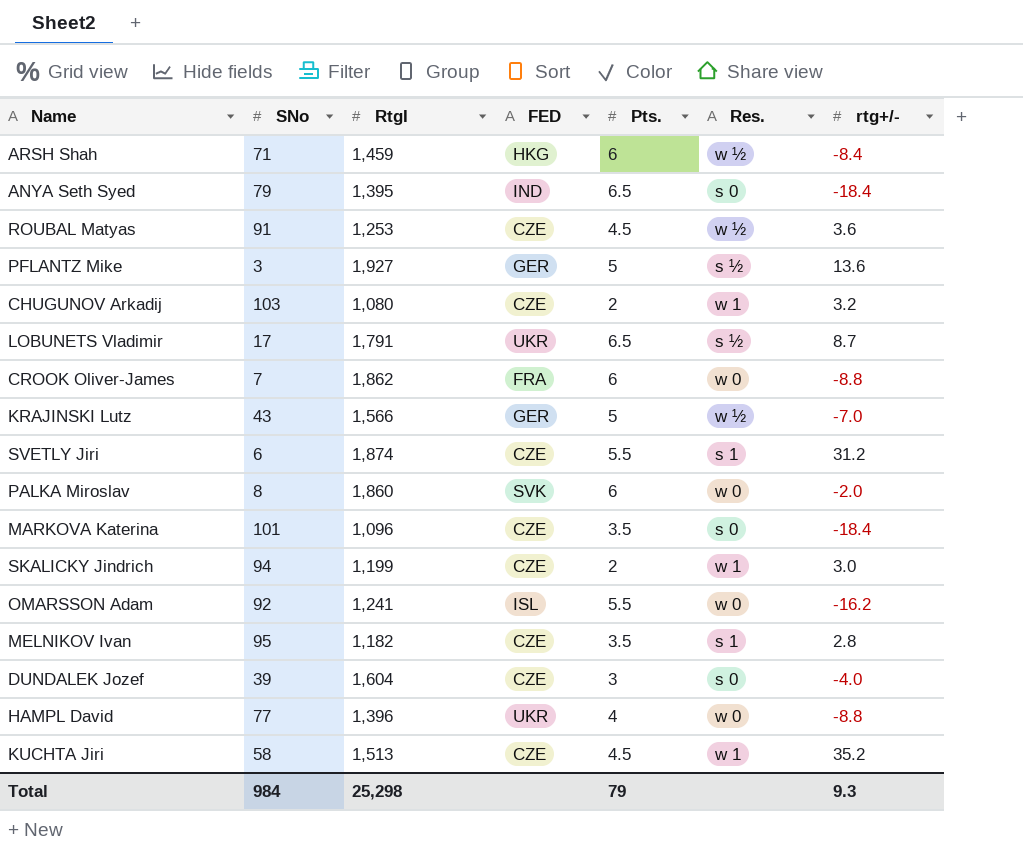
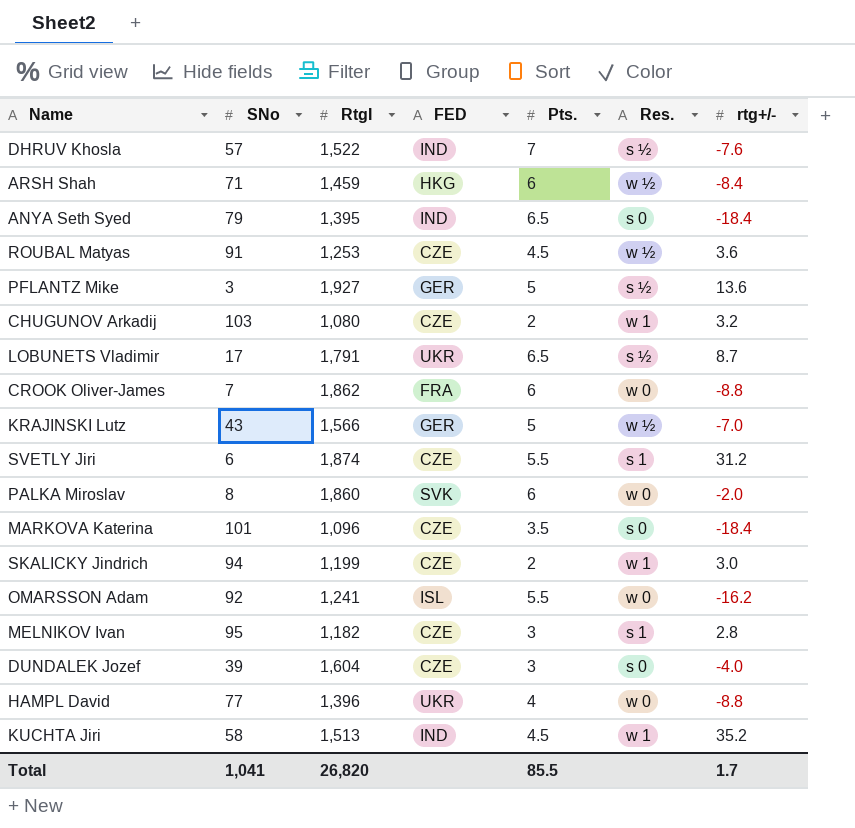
row DHRUV Khosla: none -> 57 | 1,522 | IND | 7 | s ½ | -7.6
MELNIKOV Ivan | Pts.: 3.5 -> 3
KUCHTA Jiri | FED: CZE -> IND
Total | SNo: 984 -> 1,041
Total | RtgI: 25,298 -> 26,820
Total | Pts.: 79 -> 85.5
Total | rtg+/-: 9.3 -> 1.7

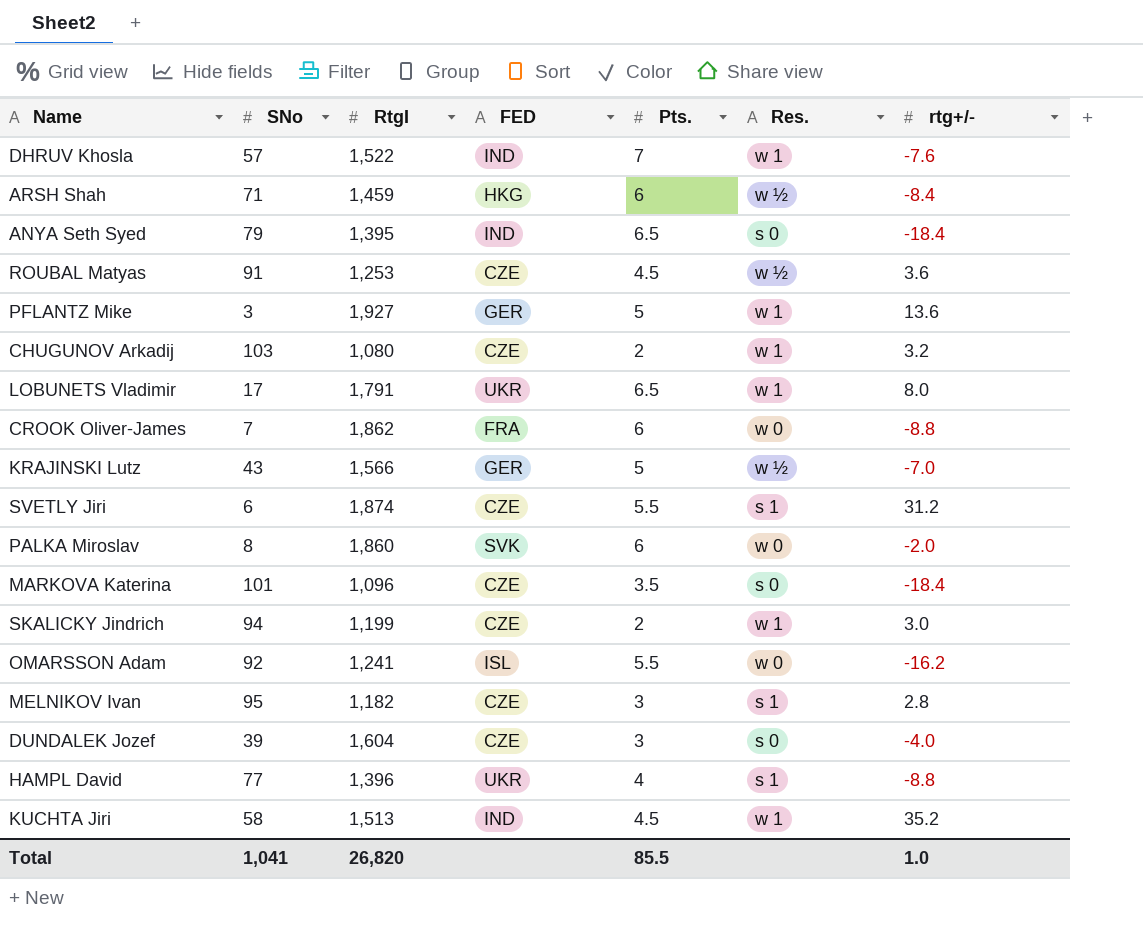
DHRUV Khosla | Res.: s ½ -> w 1
PFLANTZ Mike | Res.: s ½ -> w 1
LOBUNETS Vladimir | Res.: s ½ -> w 1
LOBUNETS Vladimir | rtg+/-: 8.7 -> 8.0
HAMPL David | Res.: w 0 -> s 1
Total | rtg+/-: 1.7 -> 1.0

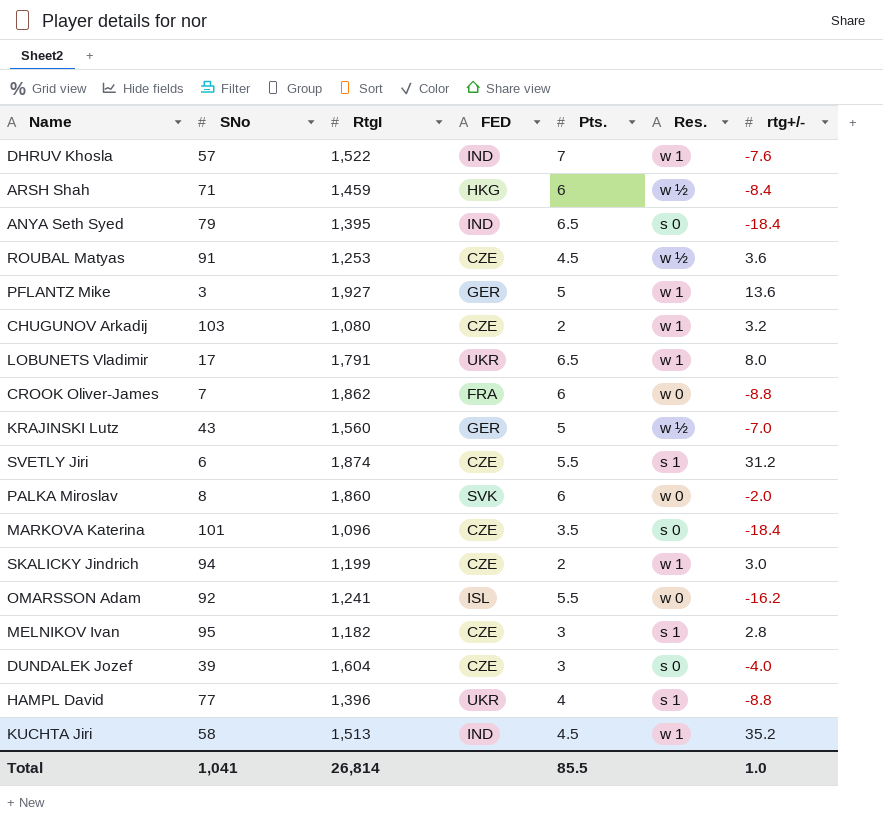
KRAJINSKI Lutz | RtgI: 1,566 -> 1,560
Total | RtgI: 26,820 -> 26,814

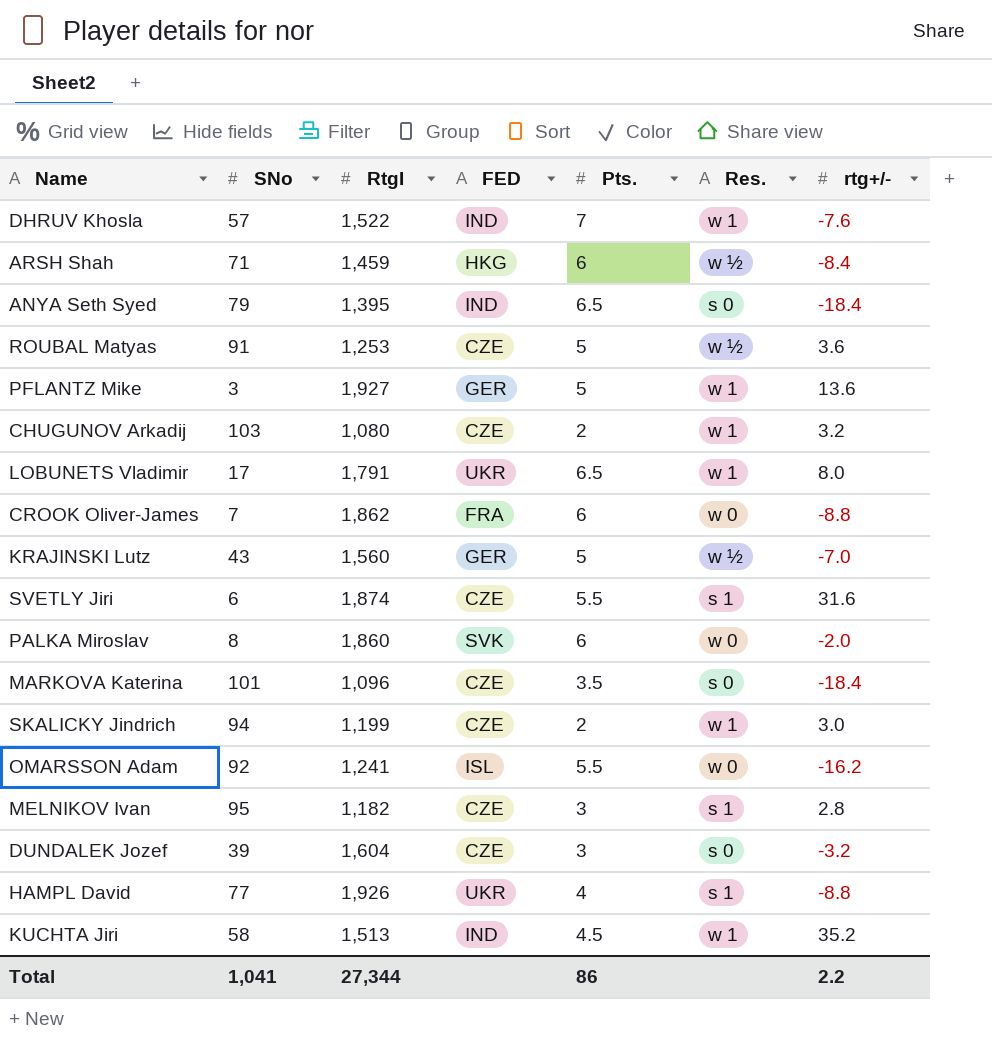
ROUBAL Matyas | Pts.: 4.5 -> 5
SVETLY Jiri | rtg+/-: 31.2 -> 31.6
DUNDALEK Jozef | rtg+/-: -4.0 -> -3.2
HAMPL David | RtgI: 1,396 -> 1,926
Total | RtgI: 26,814 -> 27,344
Total | Pts.: 85.5 -> 86
Total | rtg+/-: 1.0 -> 2.2

